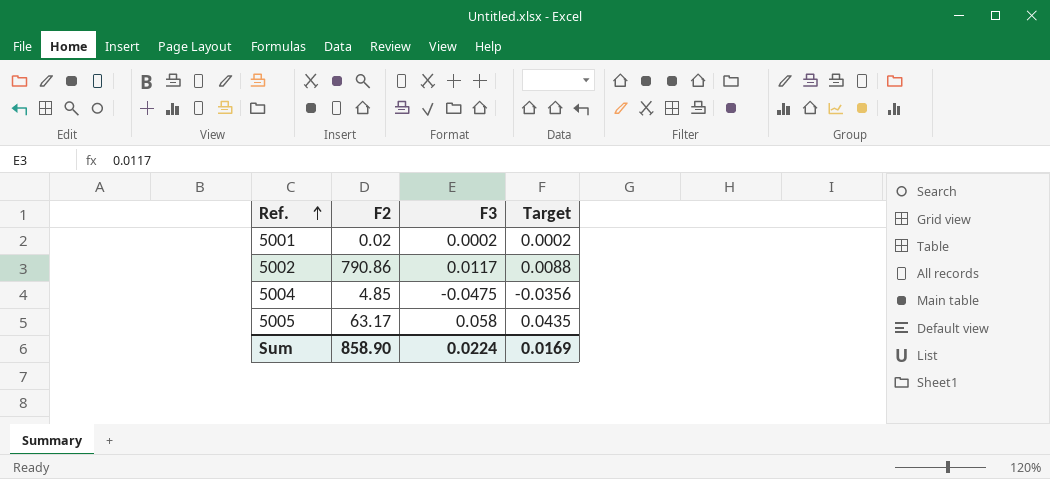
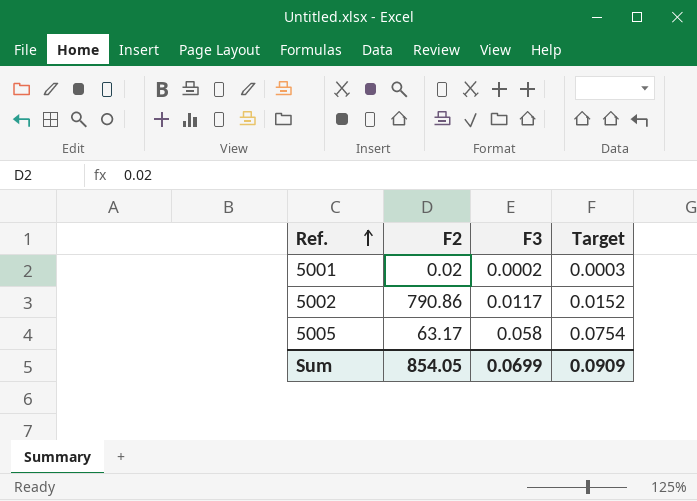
column Target | formula: [F3] * 0.75 -> [F3] * 1.3
row 5004: 4.85 | -0.0475 | -0.0356 -> none
Sum | F2: 858.90 -> 854.05
Sum | F3: 0.0224 -> 0.0699
Sum | Target: 0.0169 -> 0.0909

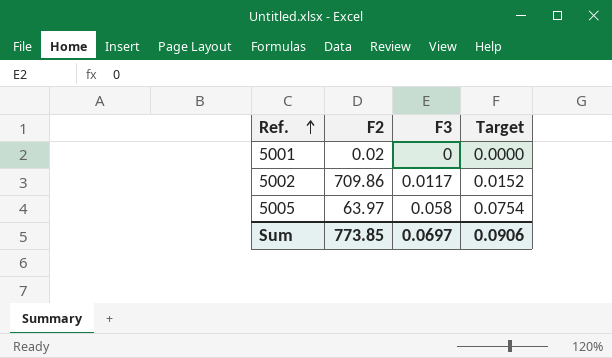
5001 | F3: 0.0002 -> 0
5001 | Target: 0.0003 -> 0.0000
5002 | F2: 790.86 -> 709.86
5005 | F2: 63.17 -> 63.97
Sum | F2: 854.05 -> 773.85
Sum | F3: 0.0699 -> 0.0697
Sum | Target: 0.0909 -> 0.0906

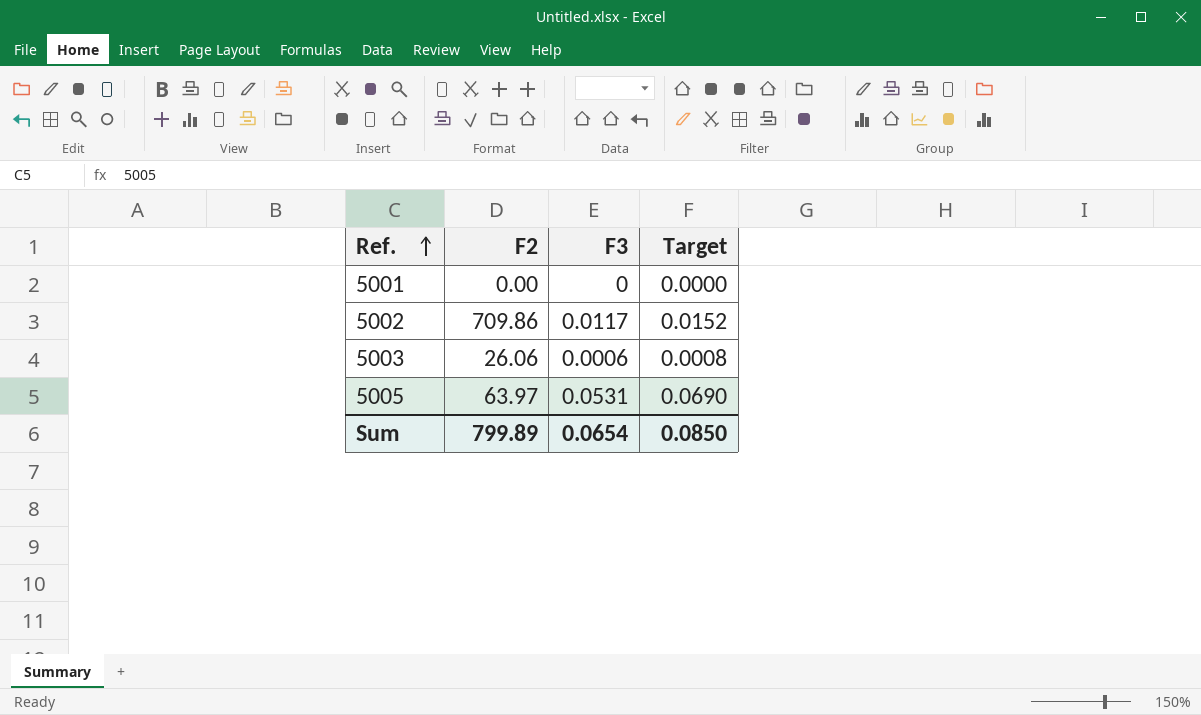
5001 | F2: 0.02 -> 0.00
row 5003: none -> 26.06 | 0.0006 | 0.0008
5005 | F3: 0.058 -> 0.0531
5005 | Target: 0.0754 -> 0.0690
Sum | F2: 773.85 -> 799.89
Sum | F3: 0.0697 -> 0.0654
Sum | Target: 0.0906 -> 0.0850

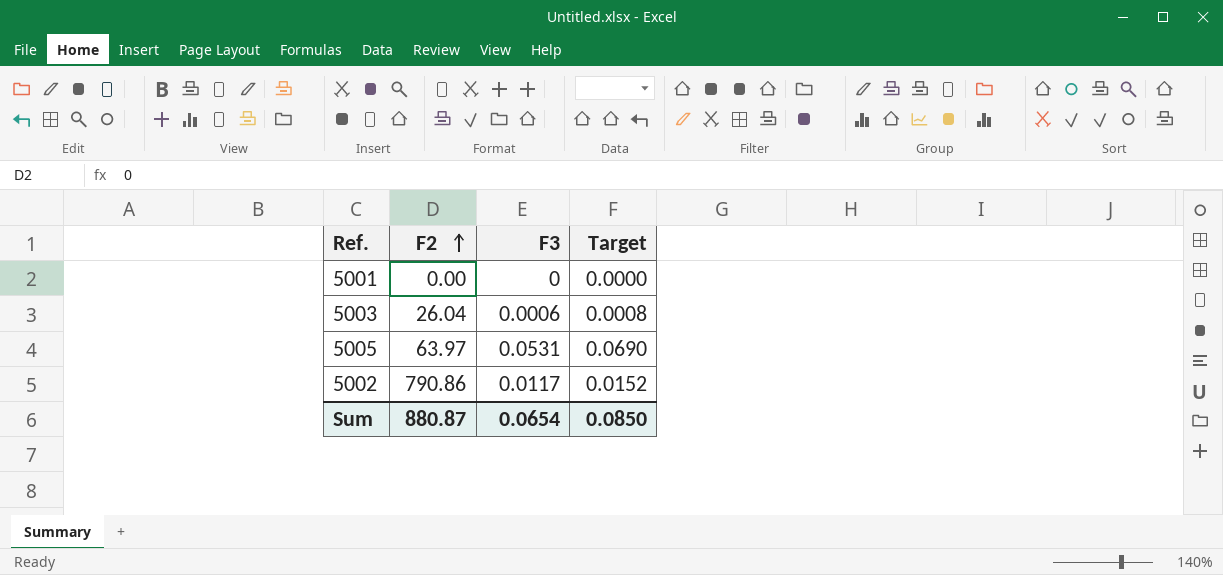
row order: Ref. ascending -> F2 ascending
5003 | F2: 26.06 -> 26.04
5002 | F2: 709.86 -> 790.86
Sum | F2: 799.89 -> 880.87

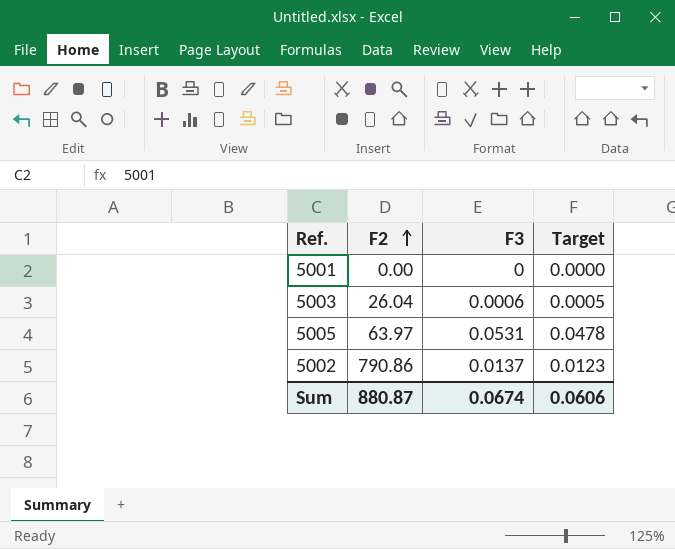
column Target | formula: [F3] * 1.3 -> [F3] * 0.9
5002 | F3: 0.0117 -> 0.0137
Sum | F3: 0.0654 -> 0.0674
Sum | Target: 0.0850 -> 0.0606

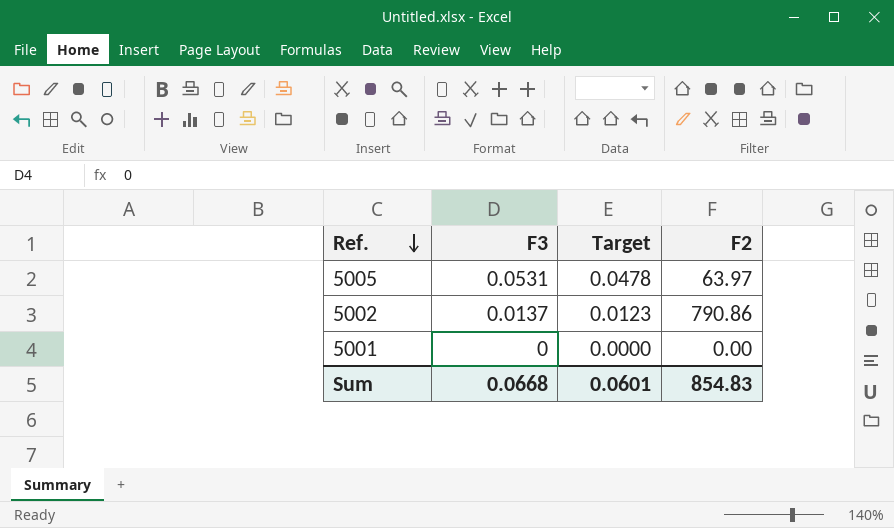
row order: F2 ascending -> Ref. descending
column F2 | position: 2 -> 4
row 5003: 26.04 | 0.0006 | 0.0005 -> none
Sum | F3: 0.0674 -> 0.0668
Sum | Target: 0.0606 -> 0.0601
Sum | F2: 880.87 -> 854.83

